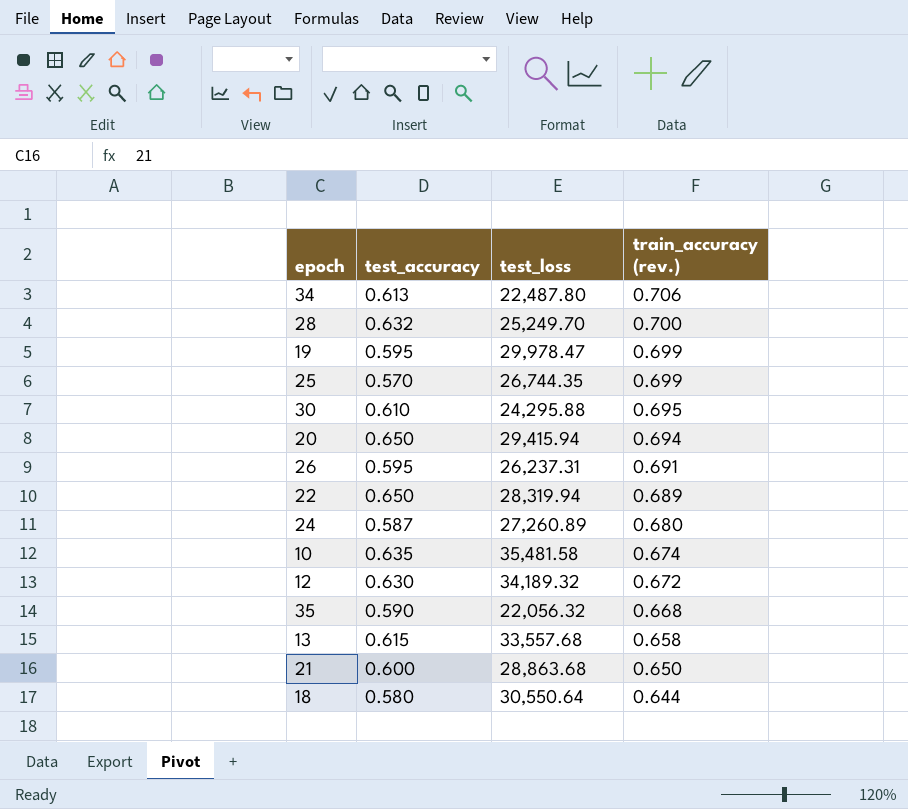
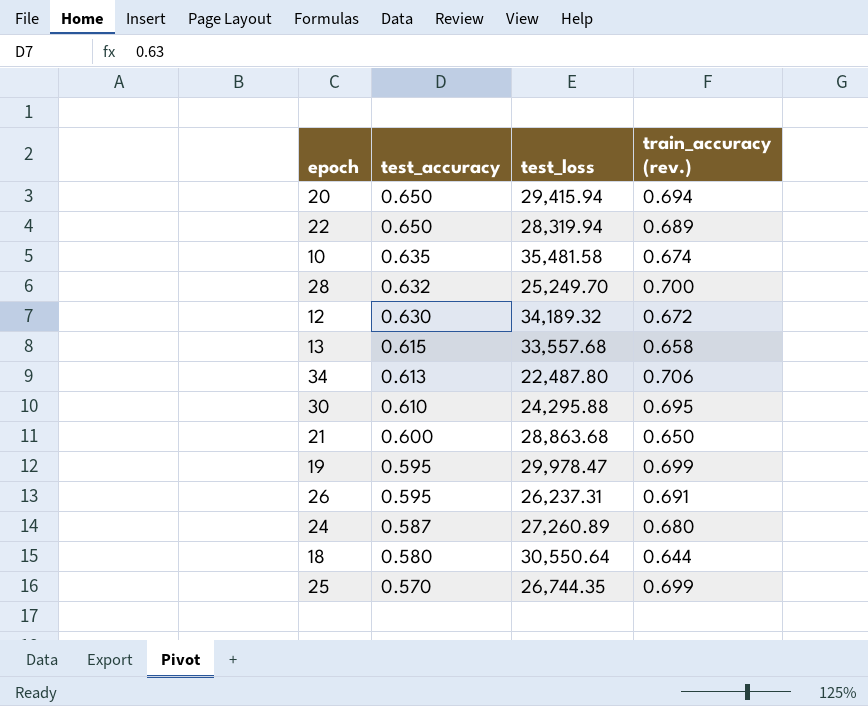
row order: train_accuracy (rev.) descending -> test_accuracy descending
row 35: 0.590 | 22,056.32 | 0.668 -> none

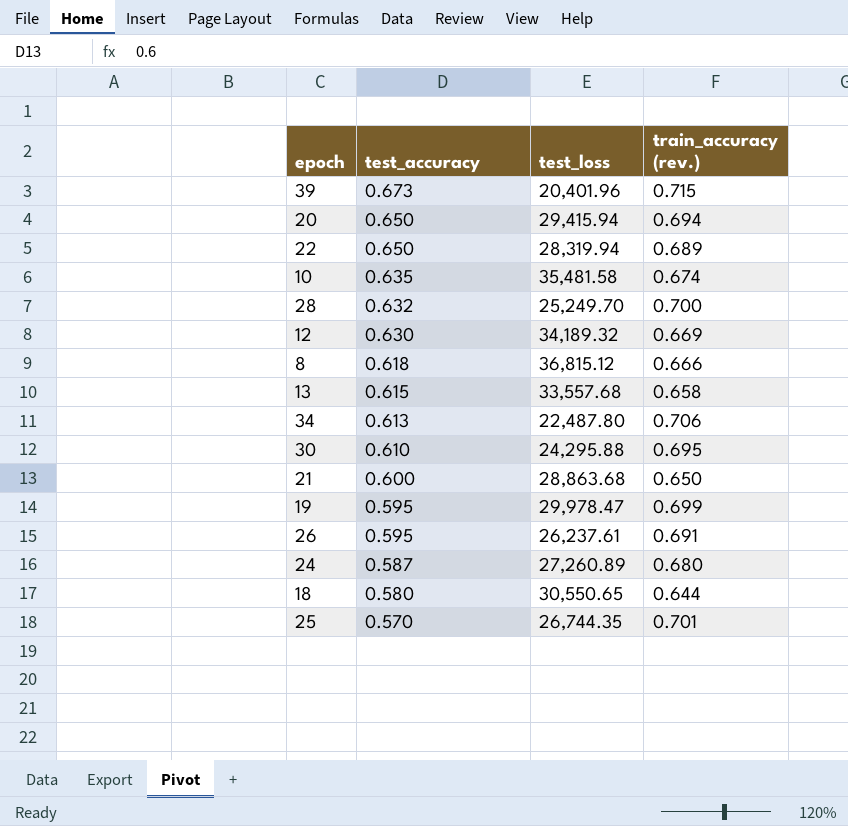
row 39: none -> 0.673 | 20,401.96 | 0.715
12 | train_accuracy (rev.): 0.672 -> 0.669
row 8: none -> 0.618 | 36,815.12 | 0.666
26 | test_loss: 26,237.31 -> 26,237.61
18 | test_loss: 30,550.64 -> 30,550.65
25 | train_accuracy (rev.): 0.699 -> 0.701

